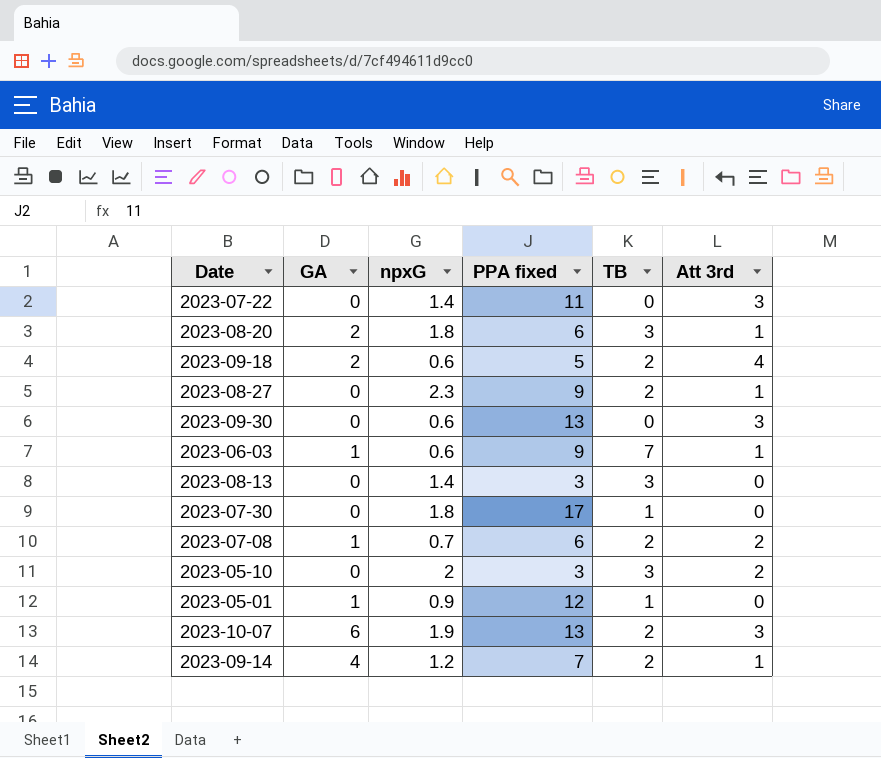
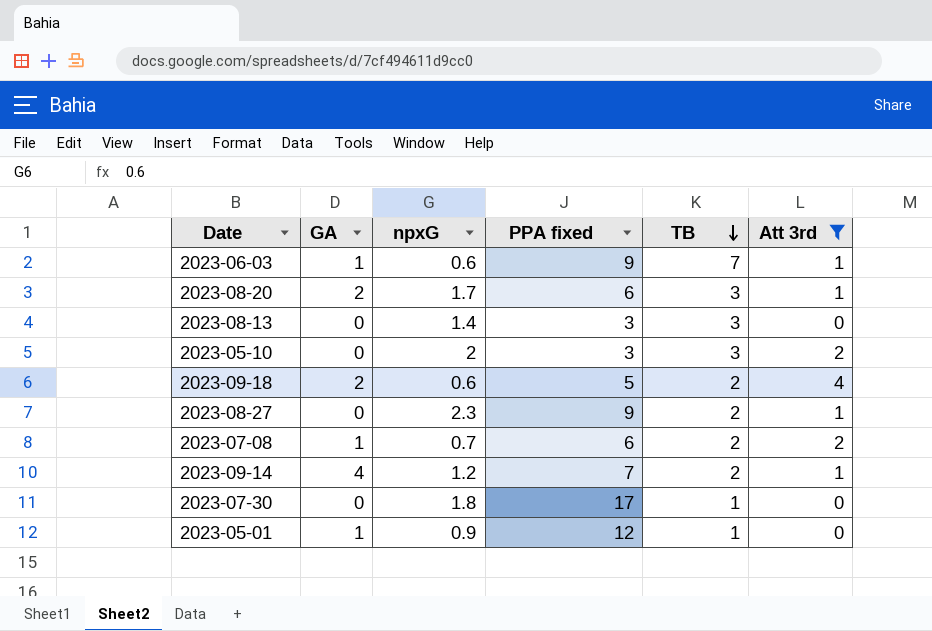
filter: none -> Att 3rd != 3
row order: none -> TB descending
2023-08-20 | npxG: 1.8 -> 1.7

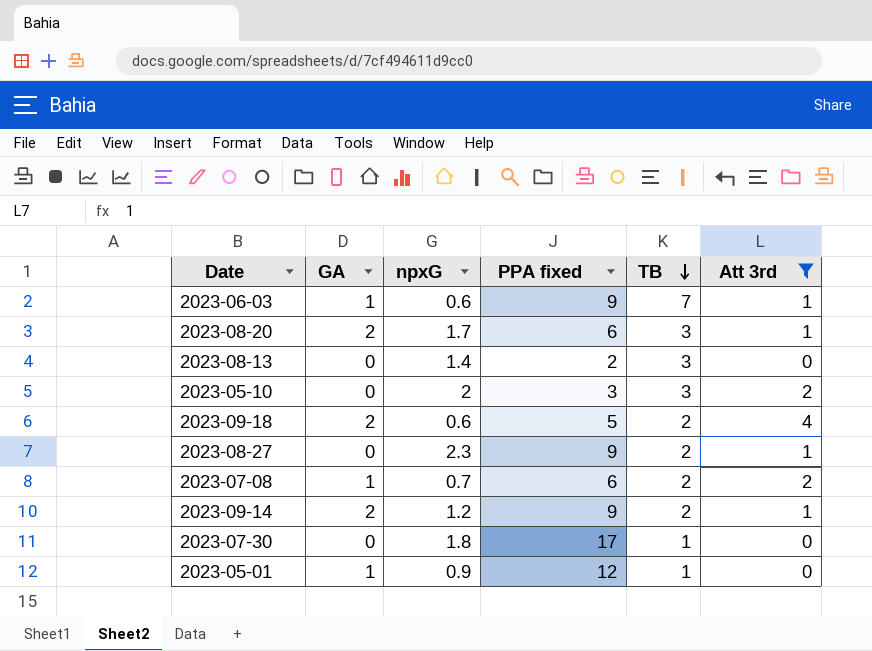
2023-08-13 | PPA fixed: 3 -> 2
2023-09-14 | GA: 4 -> 2
2023-09-14 | PPA fixed: 7 -> 9

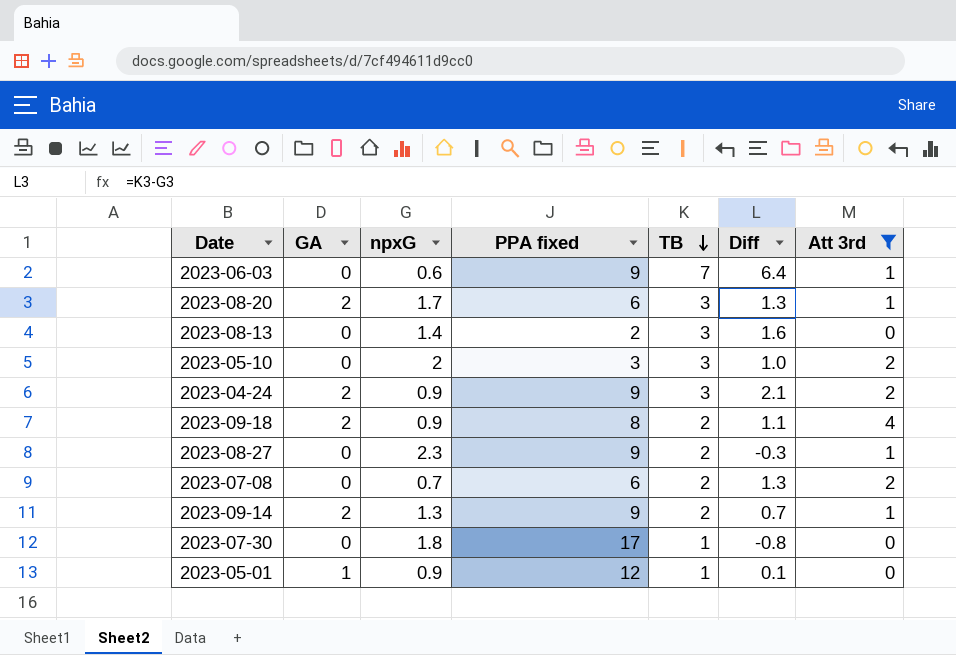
column Diff | formula: none -> [TB] - [npxG]
2023-06-03 | GA: 1 -> 0
row 2023-04-24: none -> 2 | 0.9 | 9 | 3 | 2.1 | 2
2023-09-18 | npxG: 0.6 -> 0.9
2023-09-18 | PPA fixed: 5 -> 8
2023-07-08 | GA: 1 -> 0
2023-09-14 | npxG: 1.2 -> 1.3

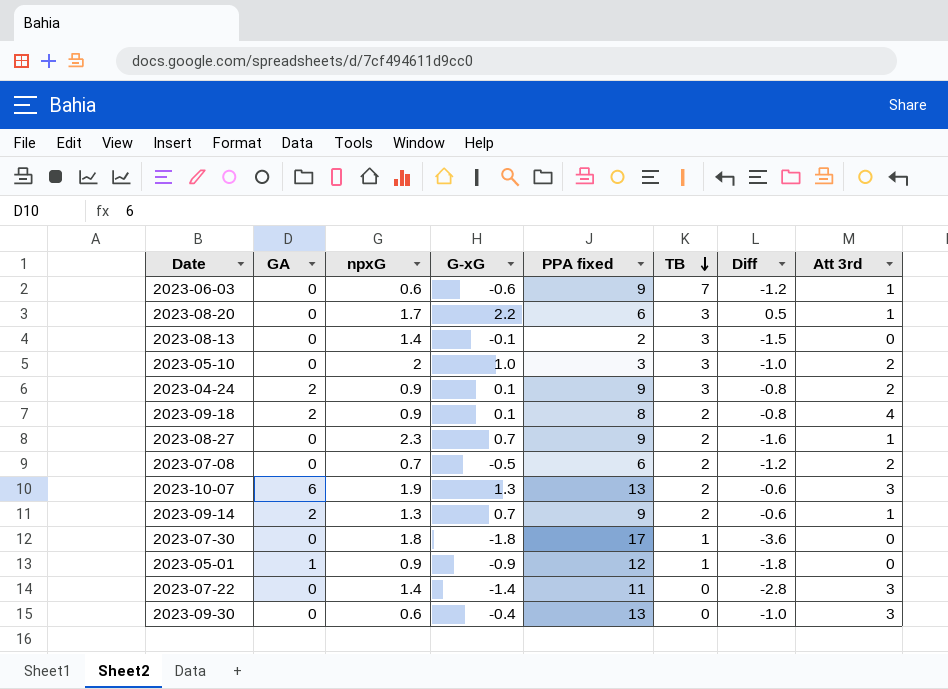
filter: Att 3rd != 3 -> none
column G-xG | position: none -> 4
column Diff | formula: [TB] - [npxG] -> [G-xG] - [npxG]
2023-08-20 | GA: 2 -> 0

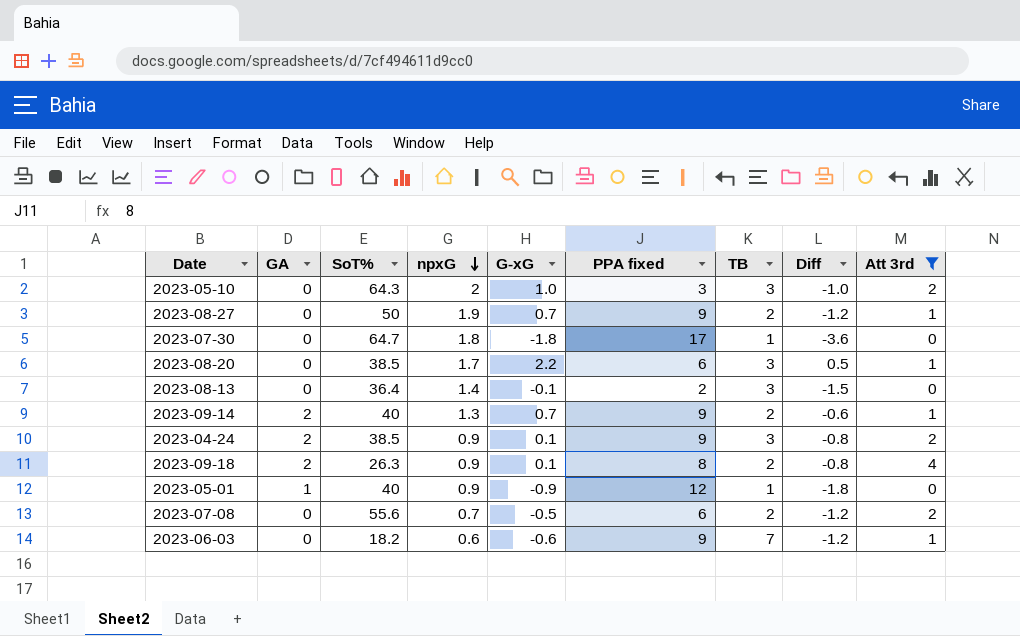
filter: none -> Att 3rd != 3
row order: TB descending -> npxG descending
column SoT% | position: none -> 3
2023-08-27 | npxG: 2.3 -> 1.9
2023-08-27 | Diff: -1.6 -> -1.2

